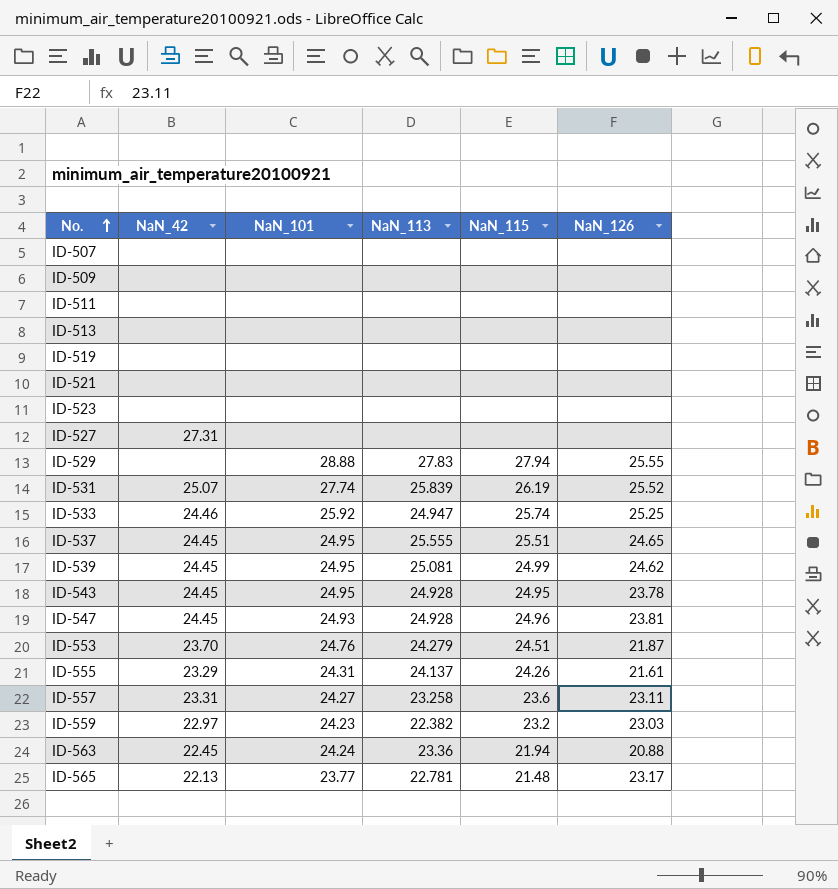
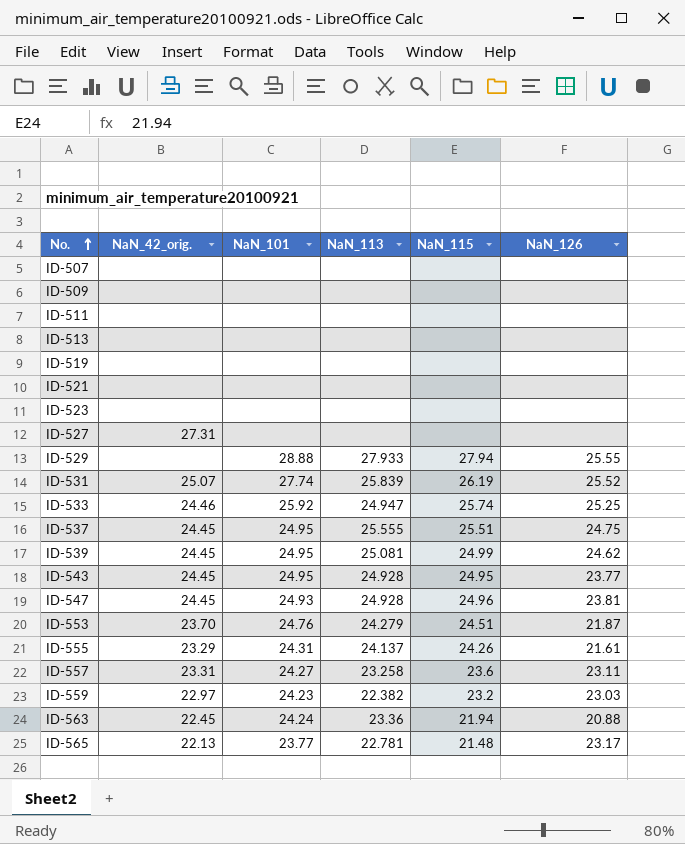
column name: NaN_42 -> NaN_42_orig.
ID-529 | NaN_113: 27.83 -> 27.933
ID-537 | NaN_126: 24.65 -> 24.75
ID-543 | NaN_126: 23.78 -> 23.77

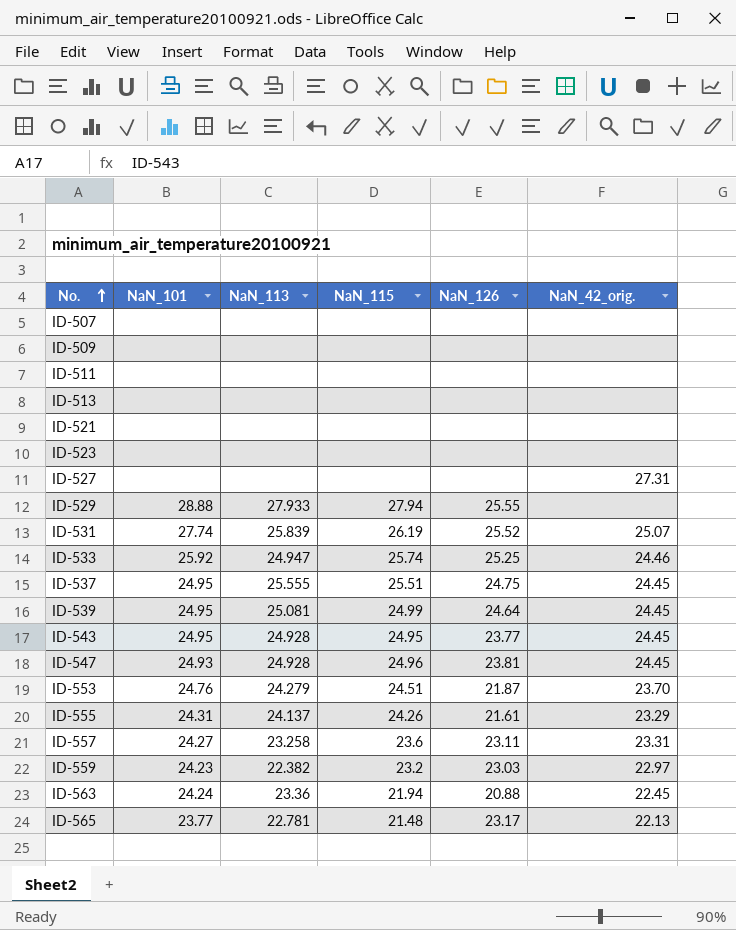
column NaN_42_orig. | position: 2 -> 6
row ID-519: none | none | none | none | none -> none
ID-539 | NaN_126: 24.62 -> 24.64

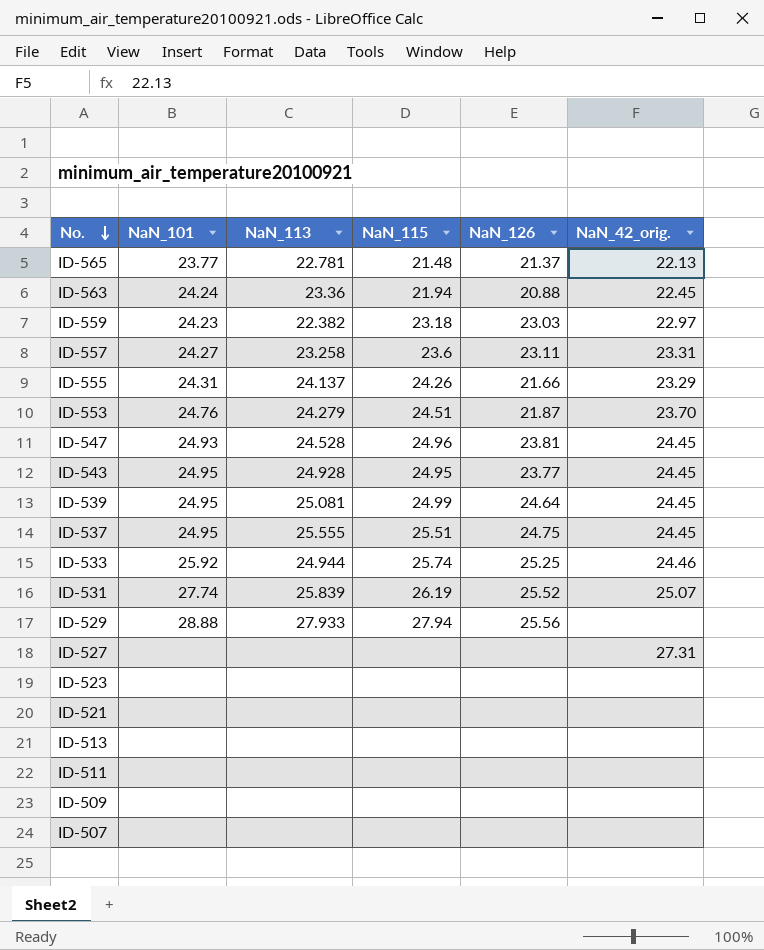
row order: No. ascending -> No. descending
ID-565 | NaN_126: 23.17 -> 21.37
ID-559 | NaN_115: 23.2 -> 23.18
ID-555 | NaN_126: 21.61 -> 21.66
ID-547 | NaN_113: 24.928 -> 24.528
ID-533 | NaN_113: 24.947 -> 24.944
ID-529 | NaN_126: 25.55 -> 25.56

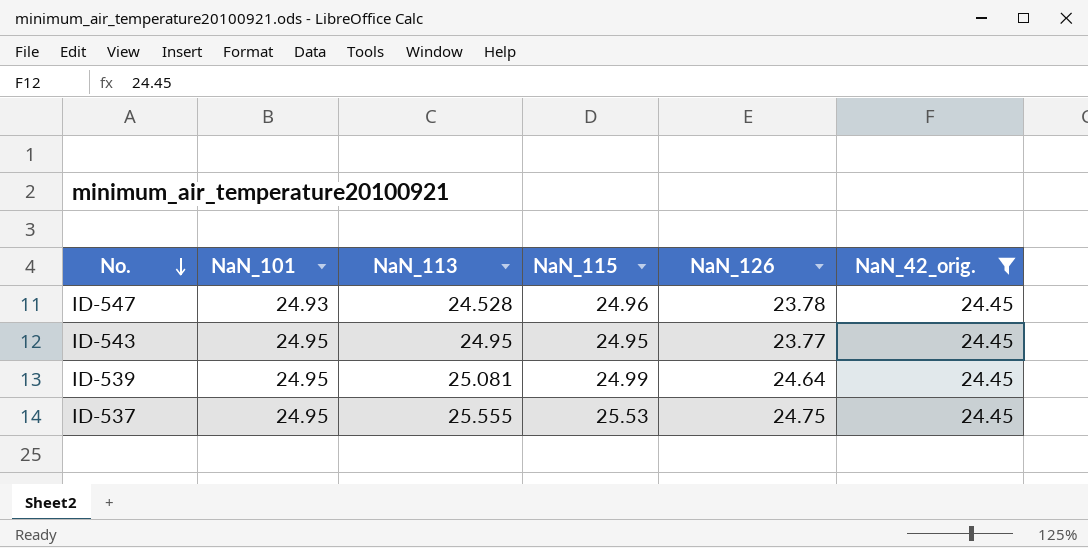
filter: none -> NaN_42_orig. = 24.45
ID-547 | NaN_126: 23.81 -> 23.78
ID-543 | NaN_113: 24.928 -> 24.95
ID-537 | NaN_115: 25.51 -> 25.53

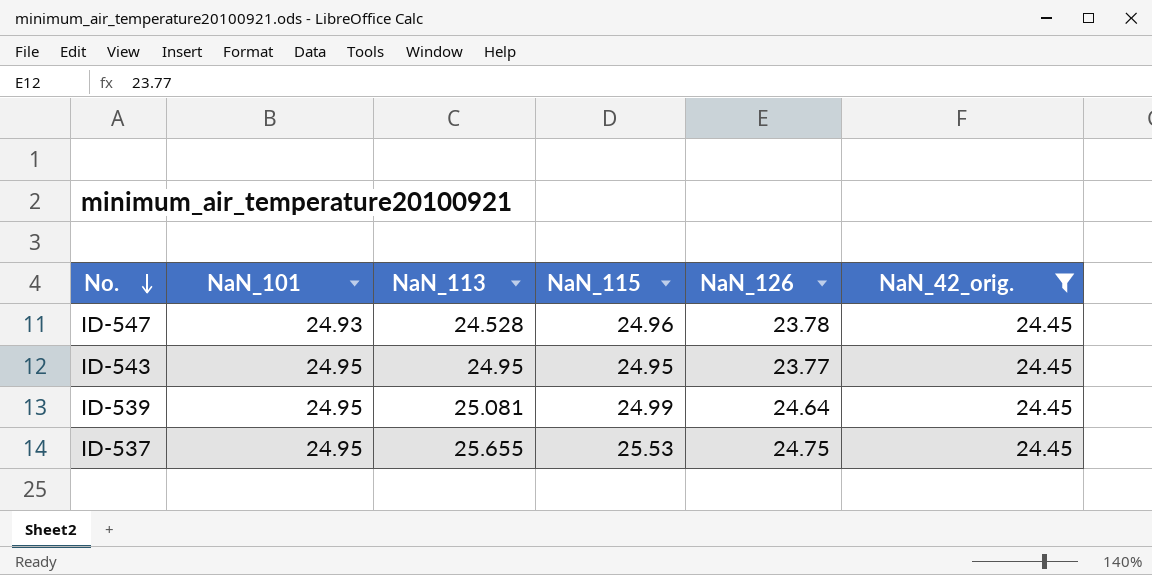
ID-537 | NaN_113: 25.555 -> 25.655

